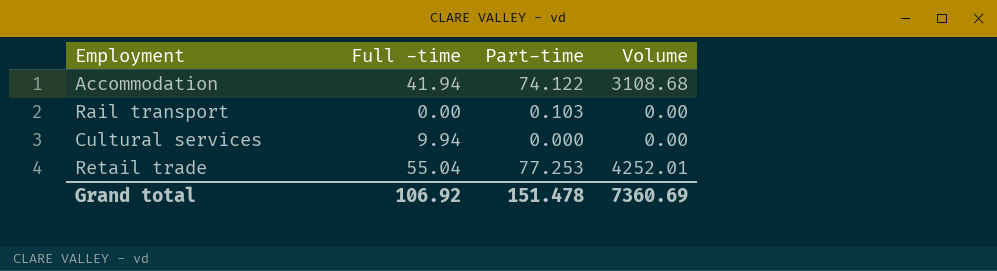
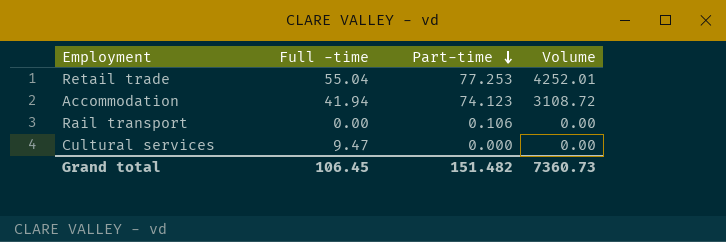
row order: none -> Part-time descending
Accommodation | Part-time: 74.122 -> 74.123
Accommodation | Volume: 3108.68 -> 3108.72
Rail transport | Part-time: 0.103 -> 0.106
Cultural services | Full -time: 9.94 -> 9.47
Grand total | Full -time: 106.92 -> 106.45
Grand total | Part-time: 151.478 -> 151.482
Grand total | Volume: 7360.69 -> 7360.73

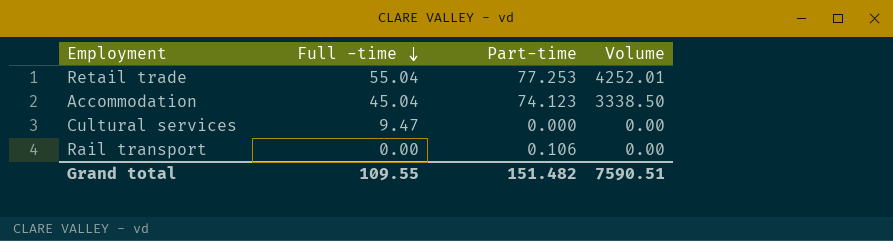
row order: Part-time descending -> Full -time descending
Accommodation | Full -time: 41.94 -> 45.04
Accommodation | Volume: 3108.72 -> 3338.50
Grand total | Full -time: 106.45 -> 109.55
Grand total | Volume: 7360.73 -> 7590.51

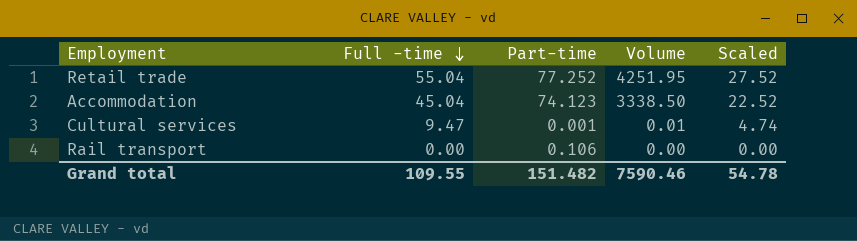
column Scaled | formula: none -> [Full -time] * 0.5
Retail trade | Part-time: 77.253 -> 77.252
Retail trade | Volume: 4252.01 -> 4251.95
Cultural services | Part-time: 0.000 -> 0.001
Cultural services | Volume: 0.00 -> 0.01
Grand total | Volume: 7590.51 -> 7590.46

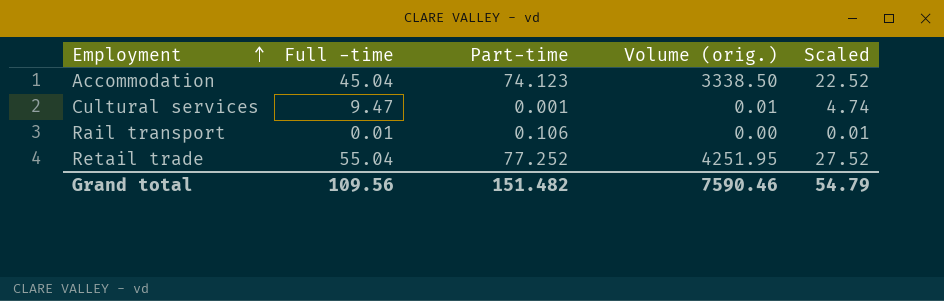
row order: Full -time descending -> Employment ascending
column name: Volume -> Volume (orig.)
Rail transport | Full -time: 0.00 -> 0.01
Rail transport | Scaled: 0.00 -> 0.01
Grand total | Full -time: 109.55 -> 109.56
Grand total | Scaled: 54.78 -> 54.79

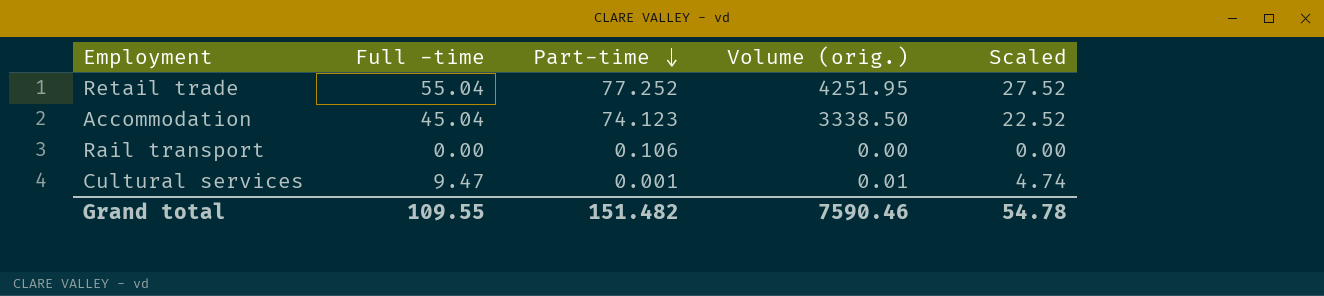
row order: Employment ascending -> Part-time descending
Rail transport | Full -time: 0.01 -> 0.00
Rail transport | Scaled: 0.01 -> 0.00
Grand total | Full -time: 109.56 -> 109.55
Grand total | Scaled: 54.79 -> 54.78

